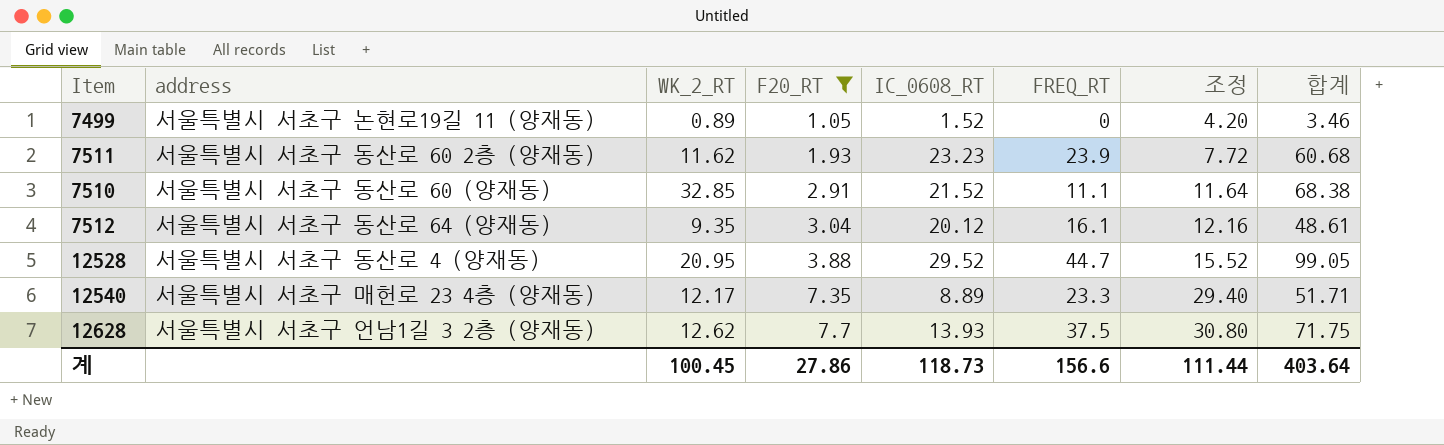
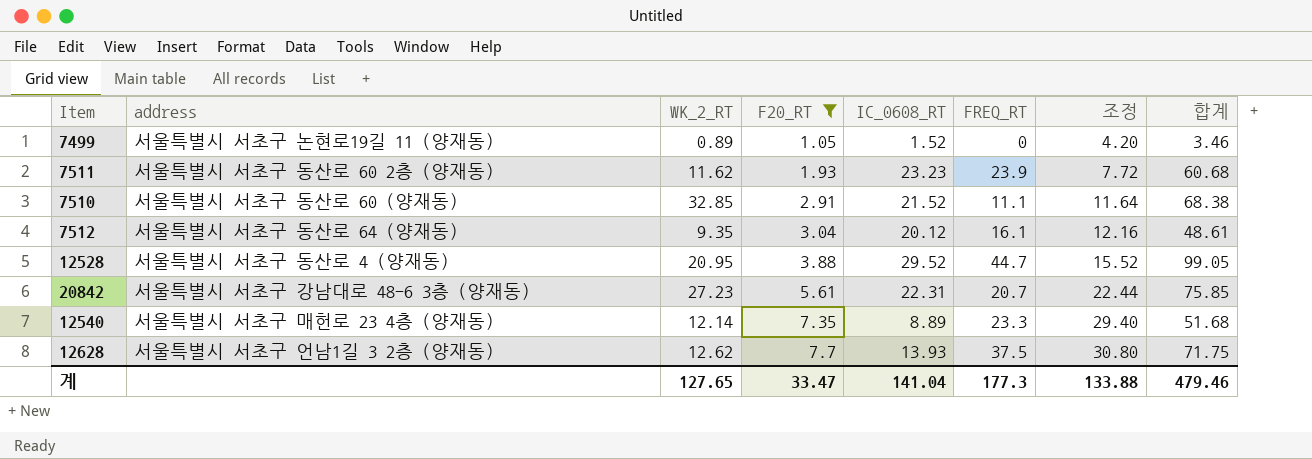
row 20842: none -> 서울특별시 서초구 강남대로 48-6 3층 (양재동) | 27.23 | 5.61 | 22.31 | 20.7 | 22.44 | 75.85
12540 | WK_2_RT: 12.17 -> 12.14
12540 | 합계: 51.71 -> 51.68
계 | WK_2_RT: 100.45 -> 127.65
계 | F20_RT: 27.86 -> 33.47
계 | IC_0608_RT: 118.73 -> 141.04
계 | FREQ_RT: 156.6 -> 177.3
계 | 조정: 111.44 -> 133.88
계 | 합계: 403.64 -> 479.46

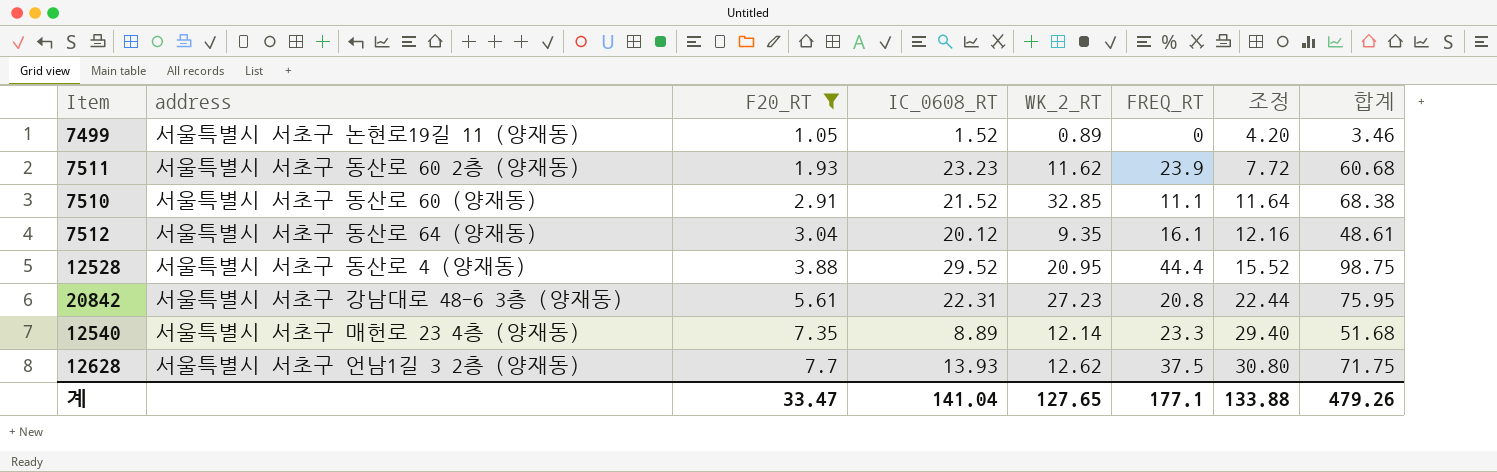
column WK_2_RT | position: 3 -> 5
12528 | FREQ_RT: 44.7 -> 44.4
12528 | 합계: 99.05 -> 98.75
20842 | FREQ_RT: 20.7 -> 20.8
20842 | 합계: 75.85 -> 75.95
계 | FREQ_RT: 177.3 -> 177.1
계 | 합계: 479.46 -> 479.26

